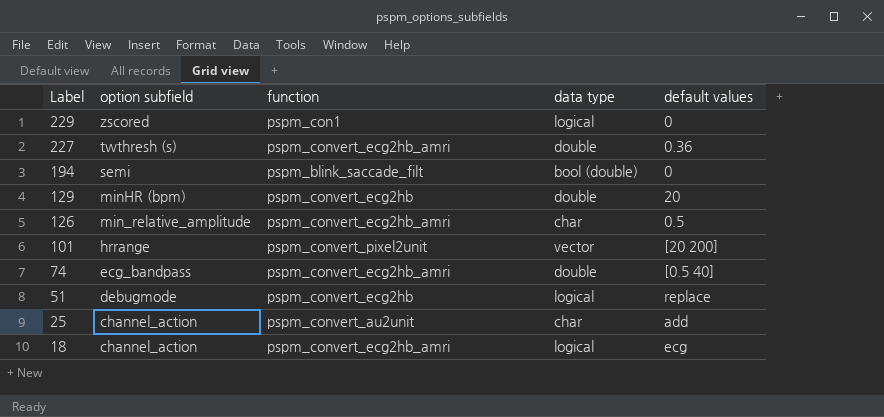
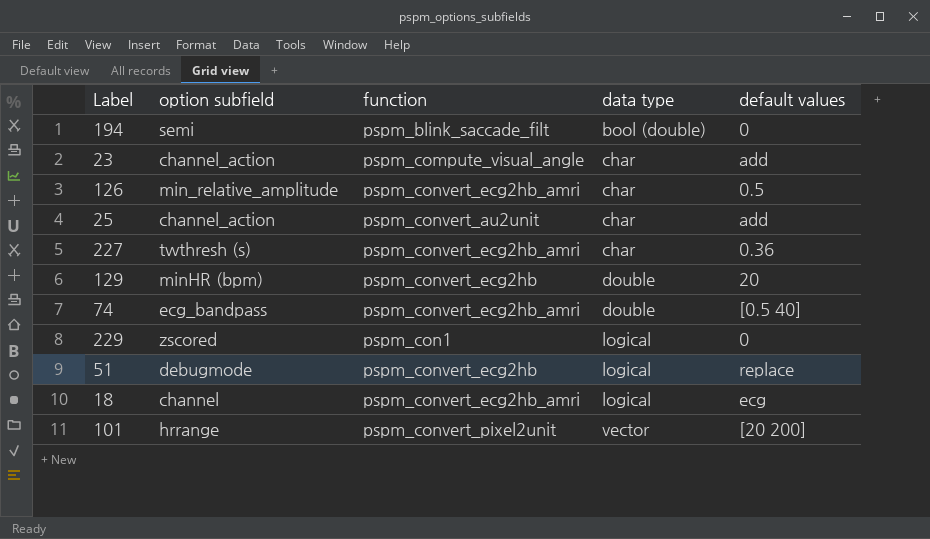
row order: Label descending -> data type ascending
row 23: none -> channel_action | pspm_compute_visual_angle | char | add
227 | data type: double -> char
18 | option subfield: channel_action -> channel

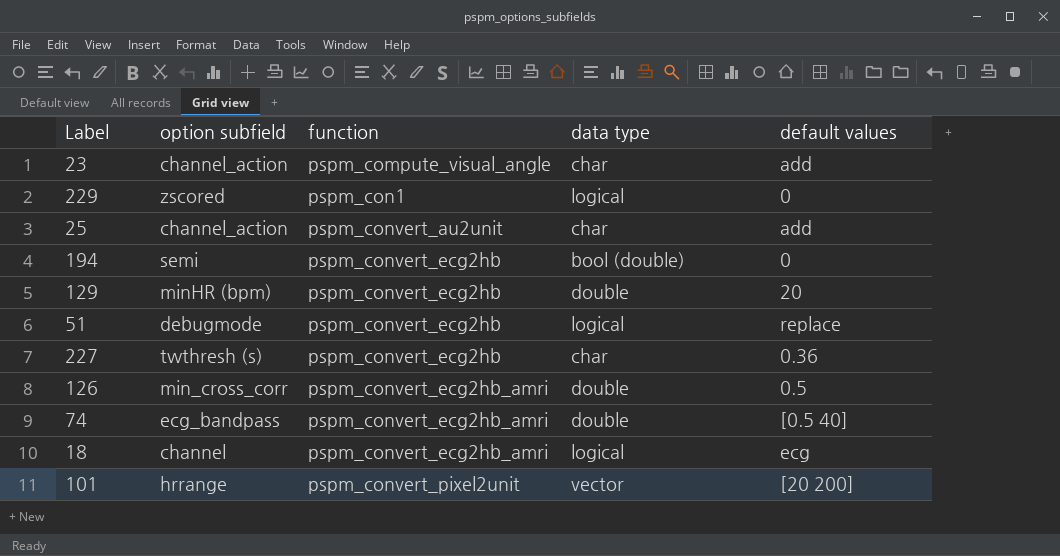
row order: data type ascending -> function ascending
194 | function: pspm_blink_saccade_filt -> pspm_convert_ecg2hb
227 | function: pspm_convert_ecg2hb_amri -> pspm_convert_ecg2hb
126 | option subfield: min_relative_amplitude -> min_cross_corr
126 | data type: char -> double

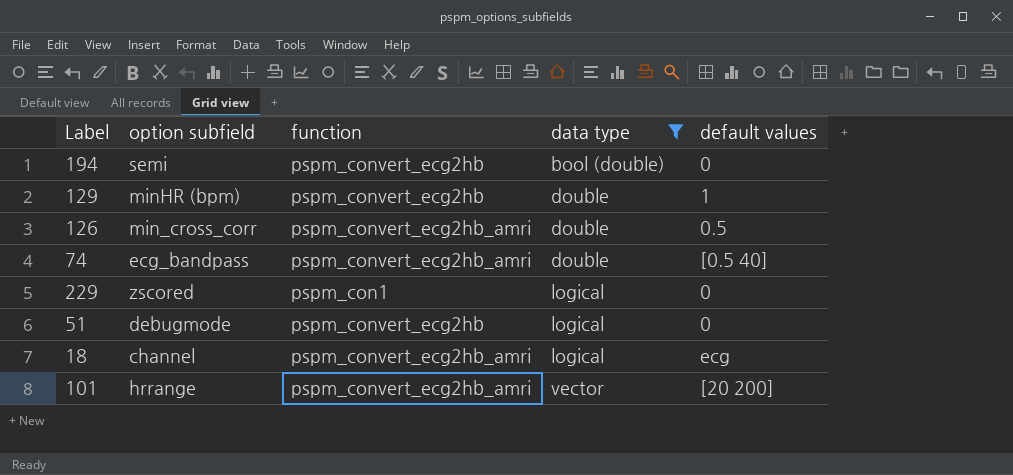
filter: none -> data type != char
row order: function ascending -> data type ascending
129 | default values: 20 -> 1
51 | default values: replace -> 0
101 | function: pspm_convert_pixel2unit -> pspm_convert_ecg2hb_amri

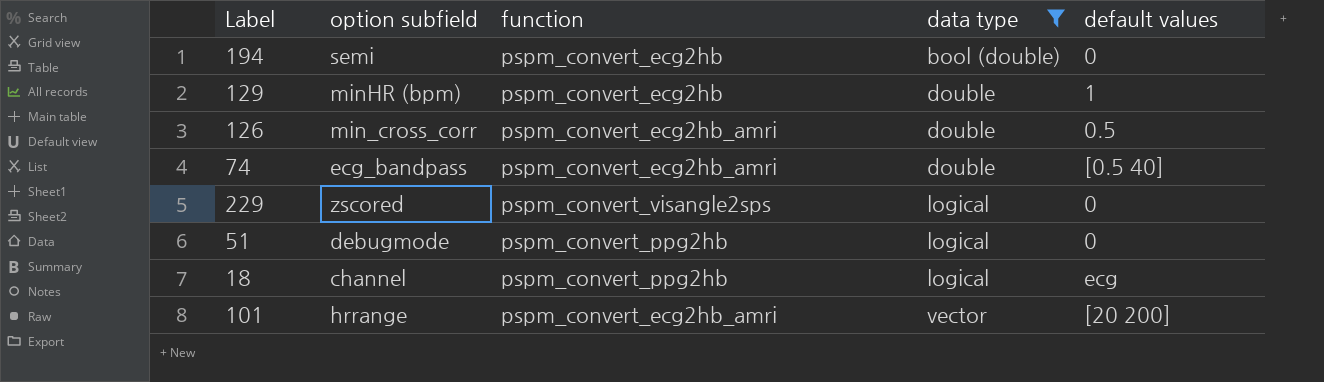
229 | function: pspm_con1 -> pspm_convert_visangle2sps
51 | function: pspm_convert_ecg2hb -> pspm_convert_ppg2hb
18 | function: pspm_convert_ecg2hb_amri -> pspm_convert_ppg2hb

